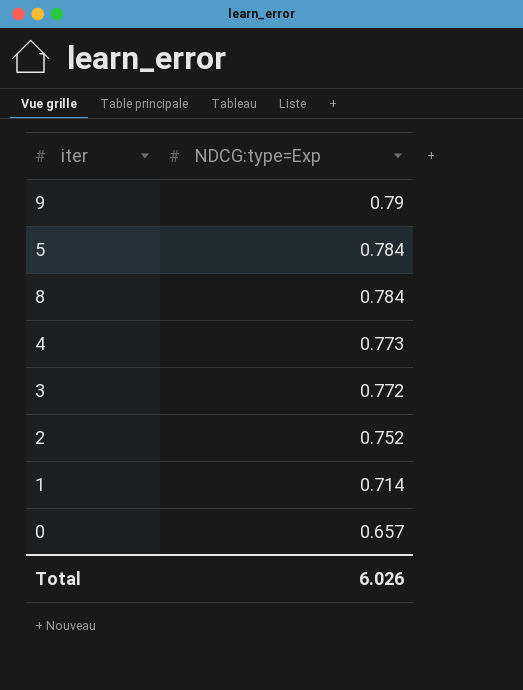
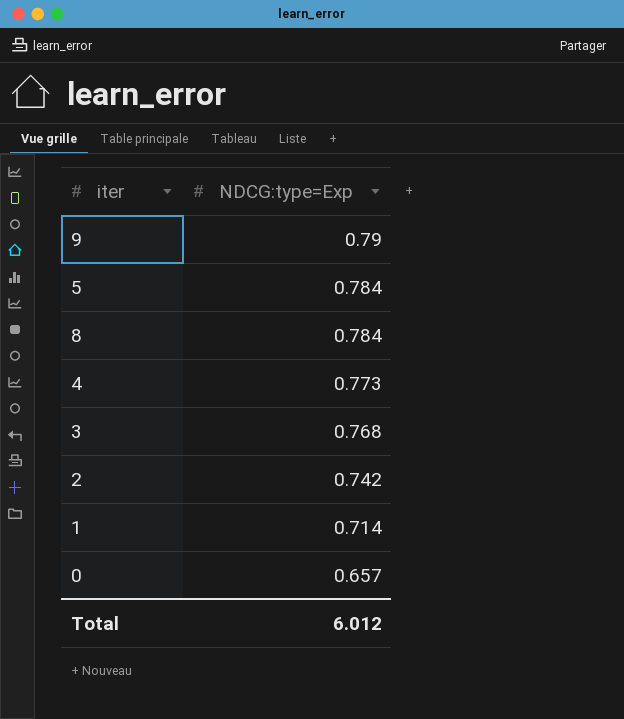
3 | NDCG:type=Exp: 0.772 -> 0.768
2 | NDCG:type=Exp: 0.752 -> 0.742
Total | NDCG:type=Exp: 6.026 -> 6.012

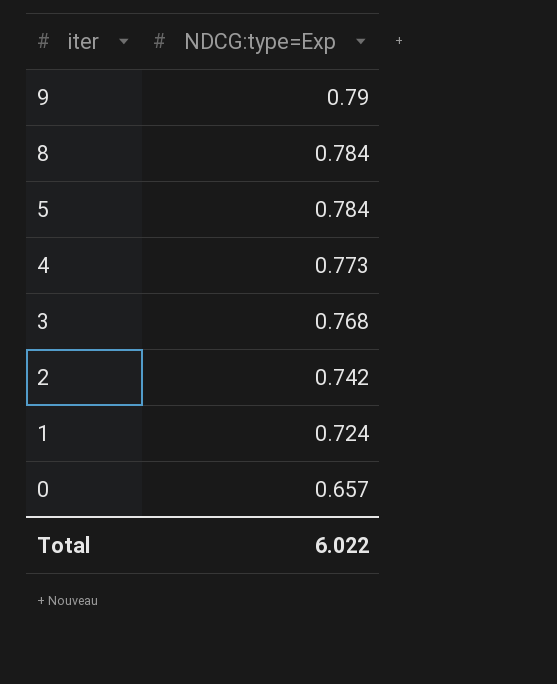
row order: NDCG:type=Exp descending -> iter descending
1 | NDCG:type=Exp: 0.714 -> 0.724
Total | NDCG:type=Exp: 6.012 -> 6.022

